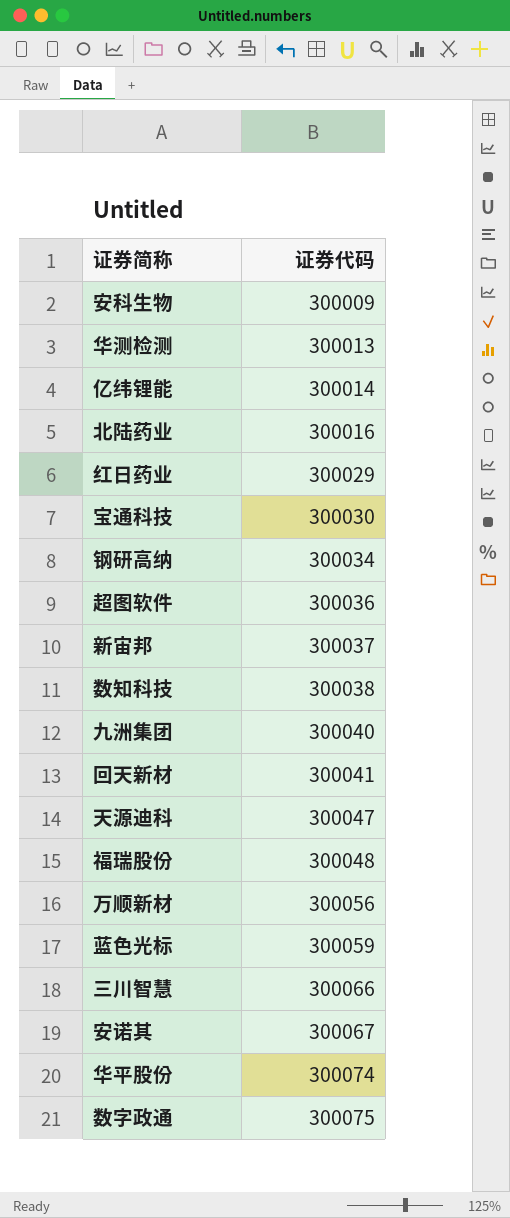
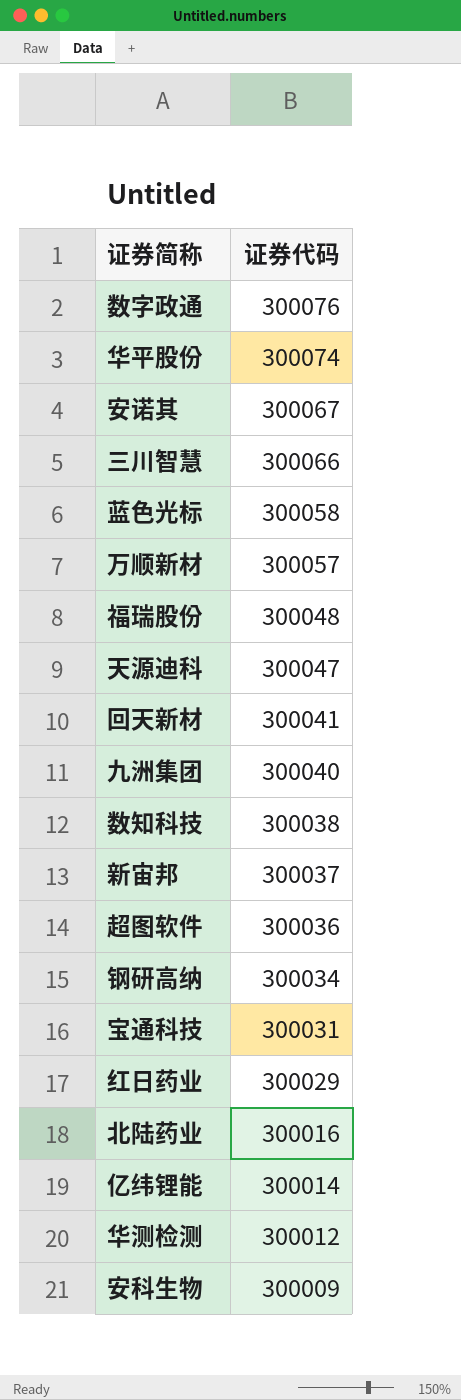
row order: 证券代码 ascending -> 证券代码 descending
数字政通 | 证券代码: 300075 -> 300076
蓝色光标 | 证券代码: 300059 -> 300058
万顺新材 | 证券代码: 300056 -> 300057
宝通科技 | 证券代码: 300030 -> 300031
华测检测 | 证券代码: 300013 -> 300012

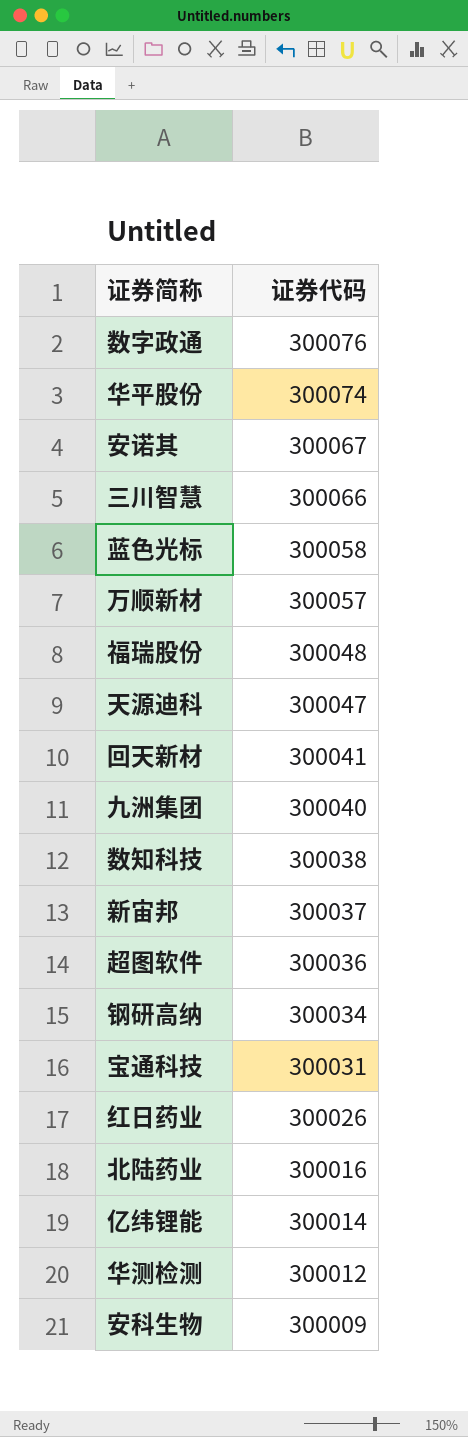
红日药业 | 证券代码: 300029 -> 300026

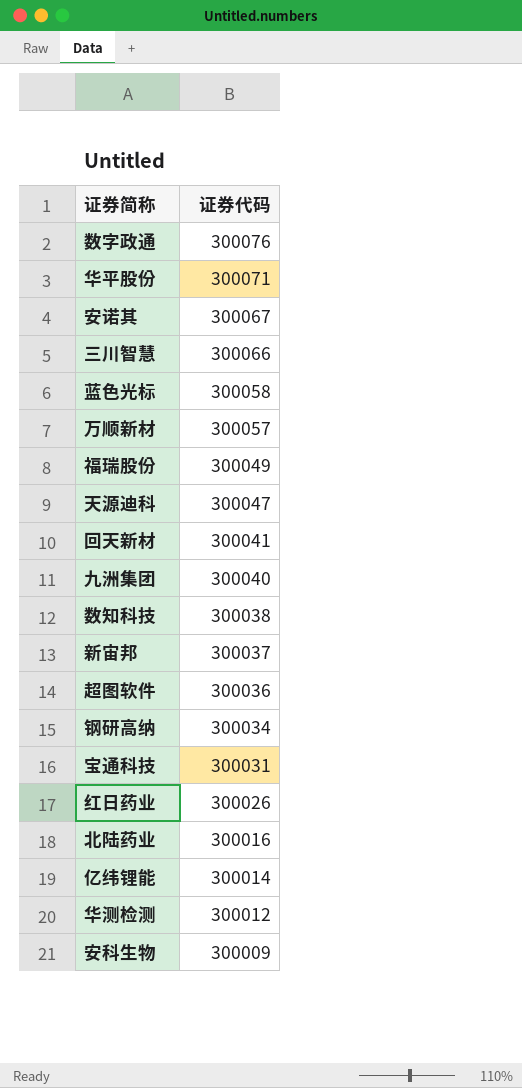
华平股份 | 证券代码: 300074 -> 300071
福瑞股份 | 证券代码: 300048 -> 300049

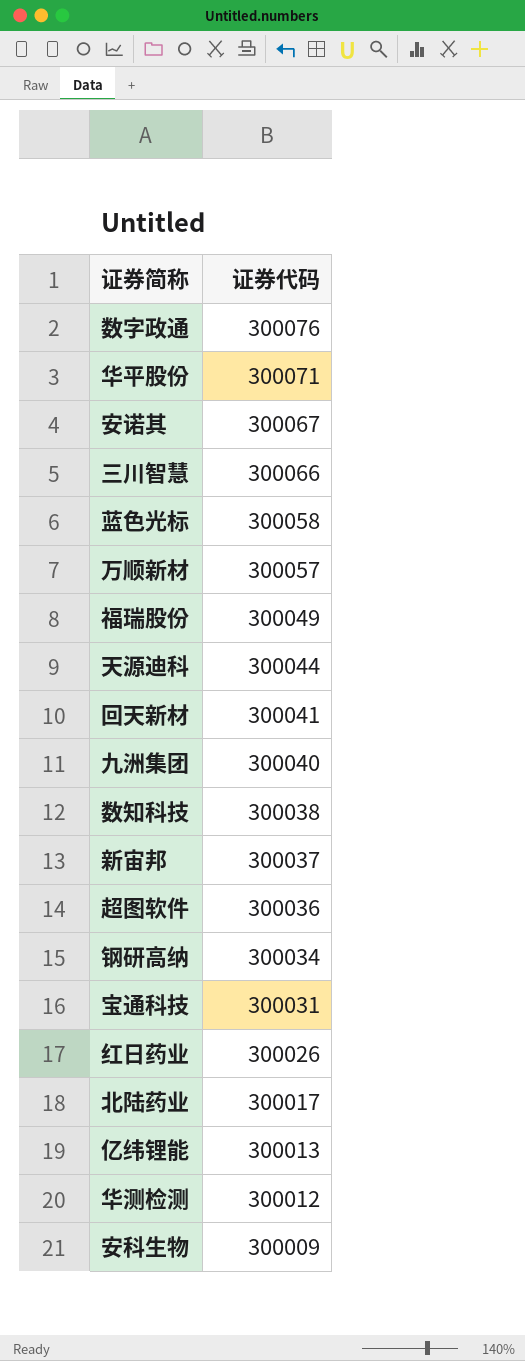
天源迪科 | 证券代码: 300047 -> 300044
北陆药业 | 证券代码: 300016 -> 300017
亿纬锂能 | 证券代码: 300014 -> 300013

